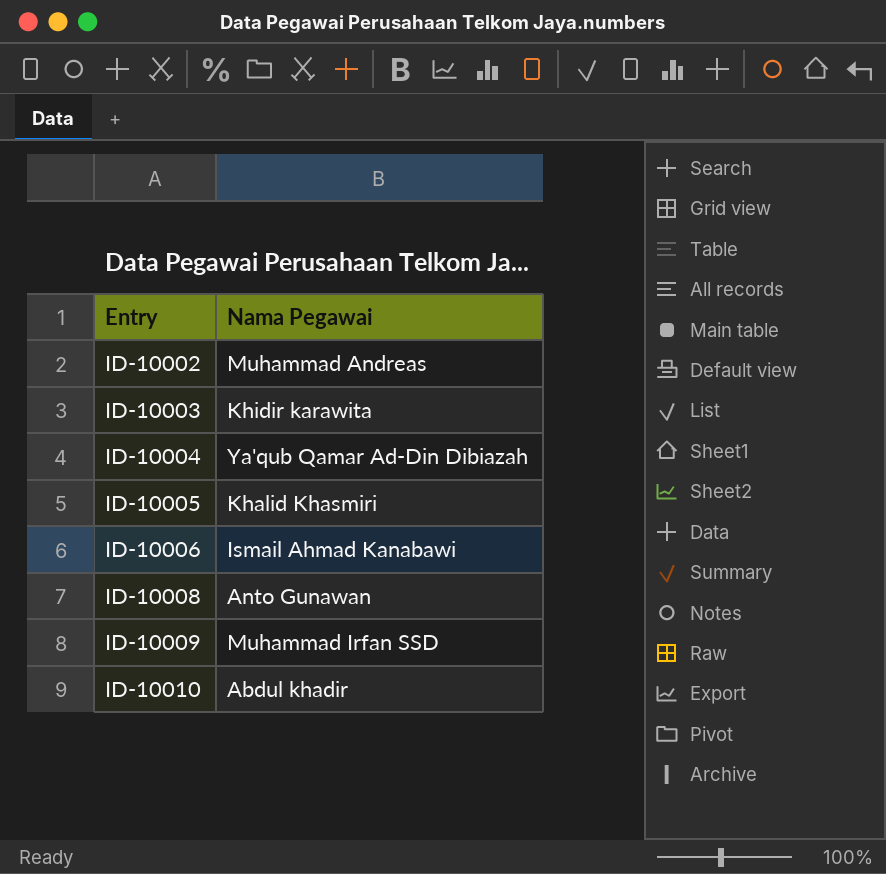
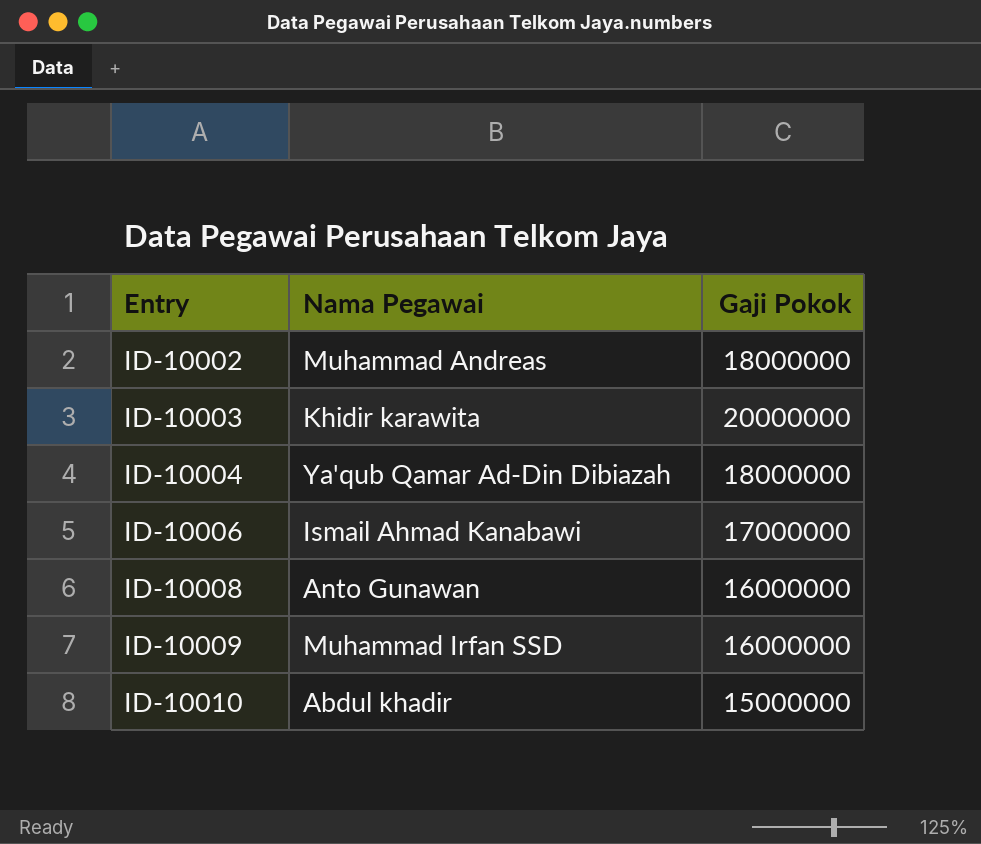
column Gaji Pokok | position: none -> 3
row ID-10005: Khalid Khasmiri -> none

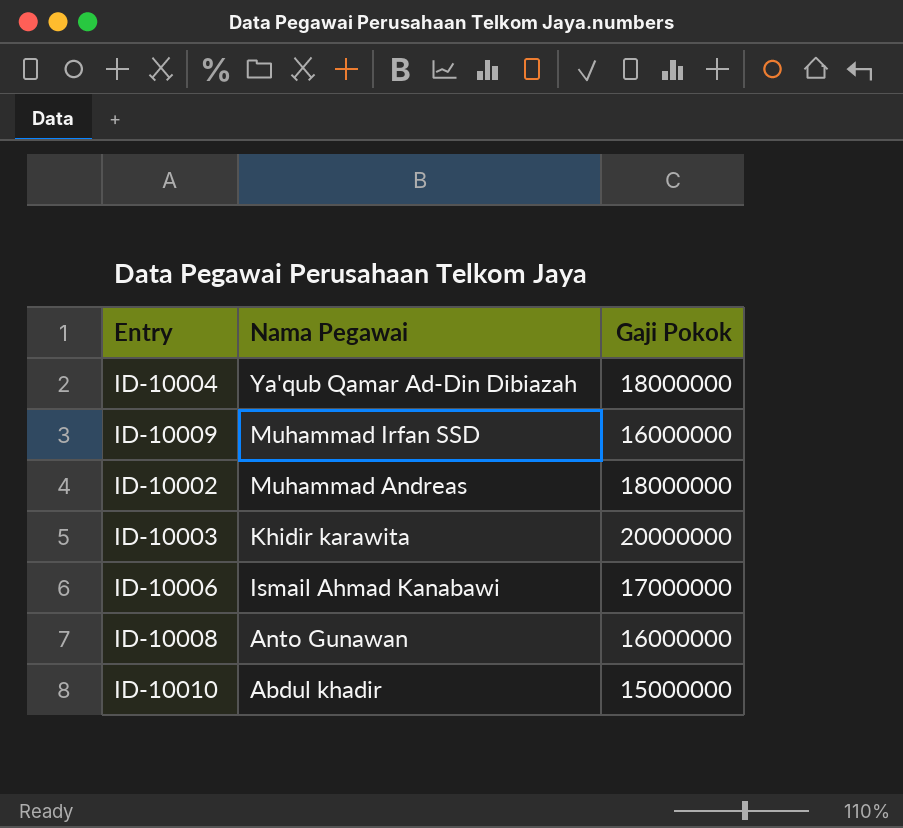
row order: Entry ascending -> Nama Pegawai descending

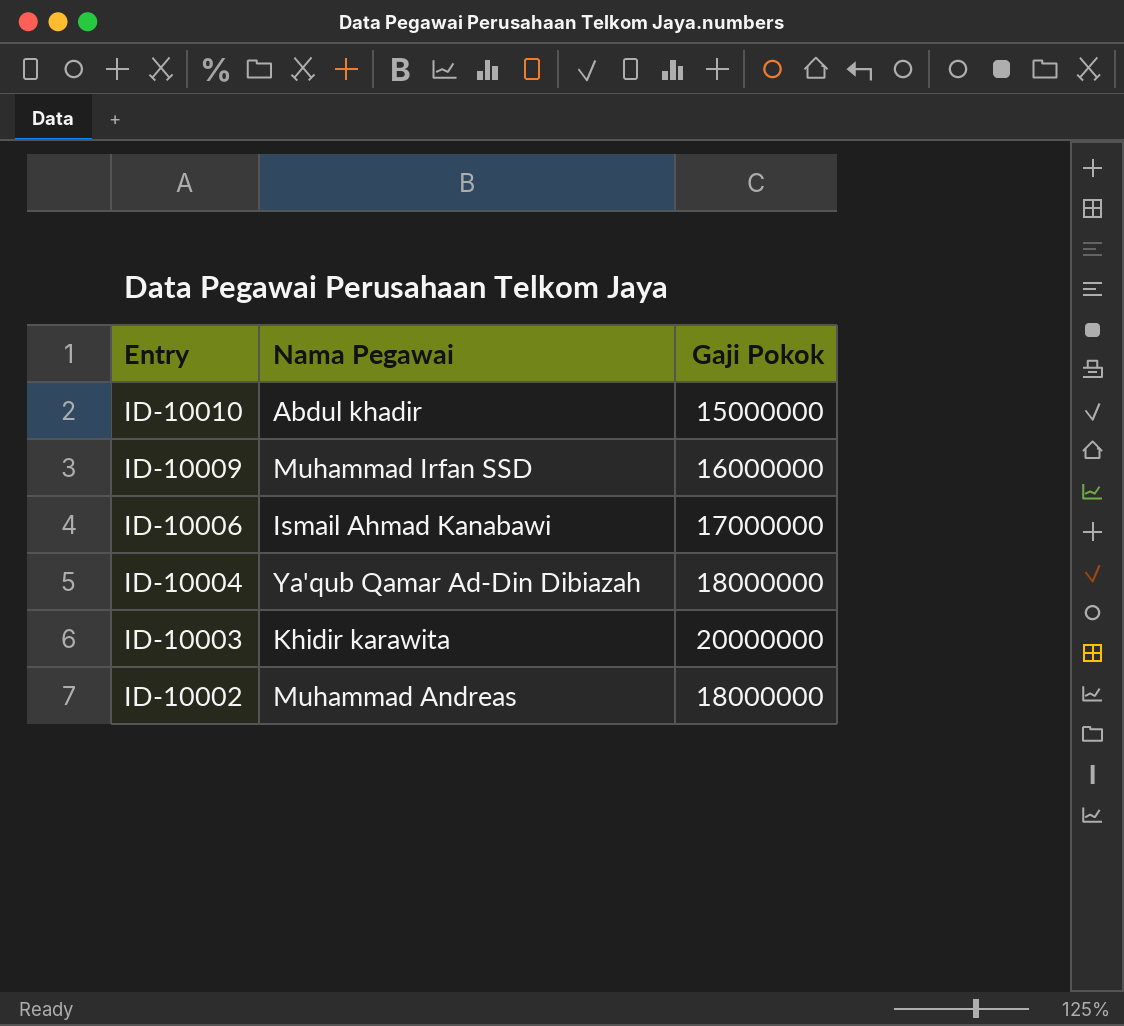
row order: Nama Pegawai descending -> Entry descending
row ID-10008: Anto Gunawan | 16000000 -> none

